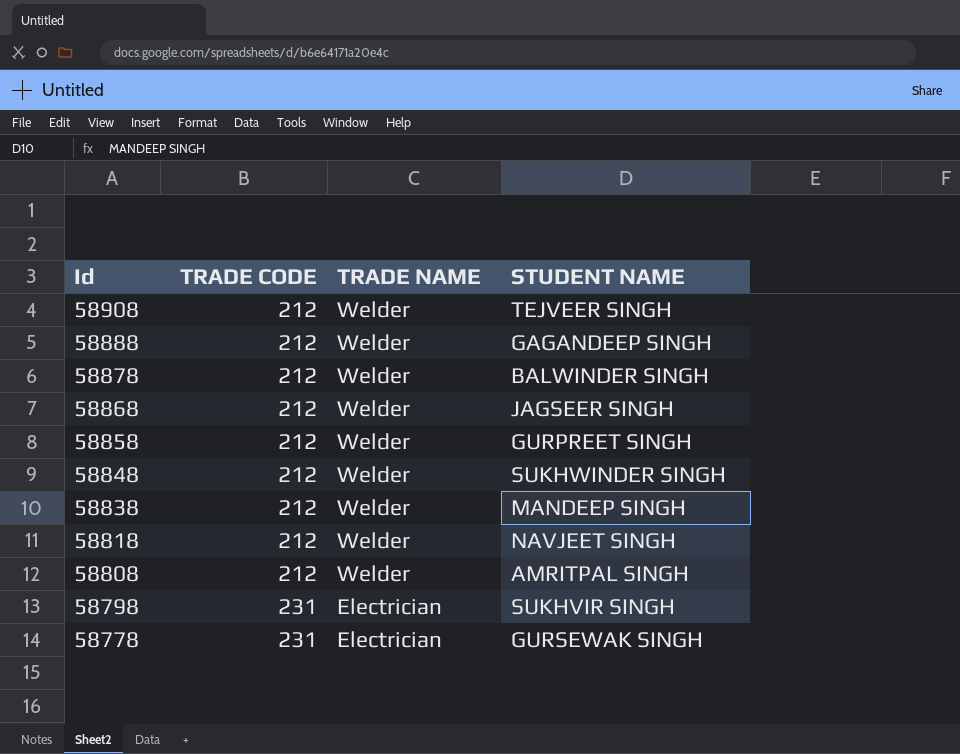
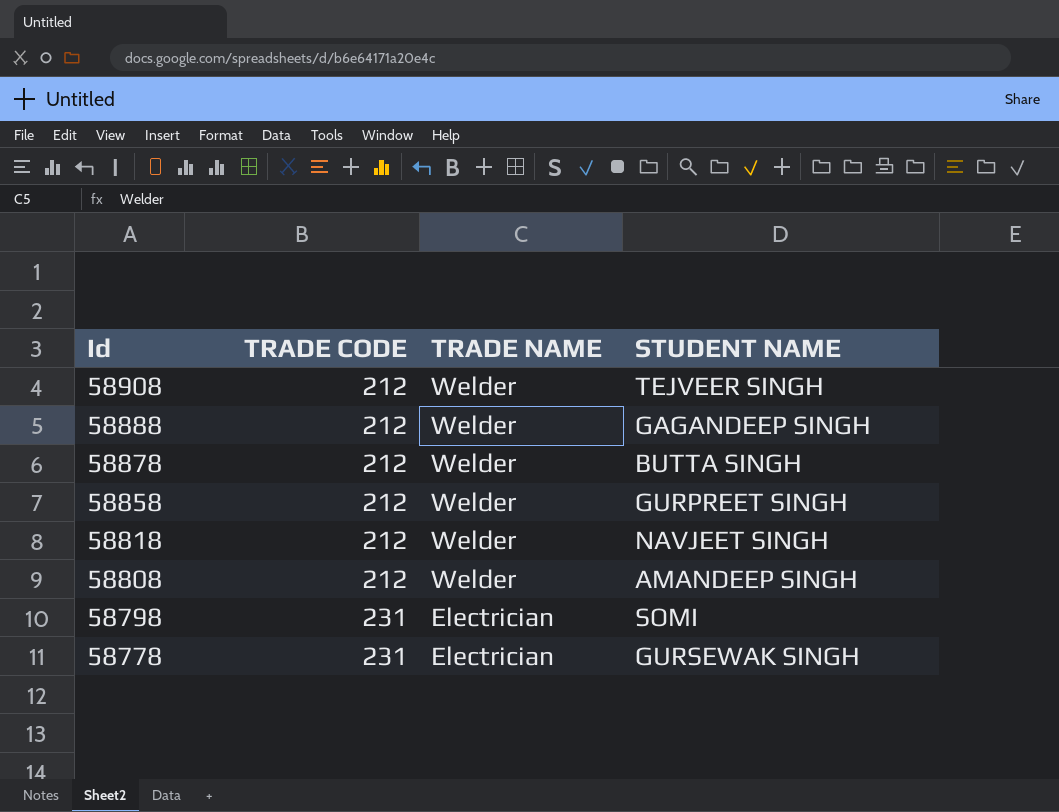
row 58868: 212 | Welder | JAGSEER SINGH -> none
row 58848: 212 | Welder | SUKHWINDER SINGH -> none
row 58838: 212 | Welder | MANDEEP SINGH -> none
58878 | STUDENT NAME: BALWINDER SINGH -> BUTTA SINGH
58808 | STUDENT NAME: AMRITPAL SINGH -> AMANDEEP SINGH
58798 | STUDENT NAME: SUKHVIR SINGH -> SOMI

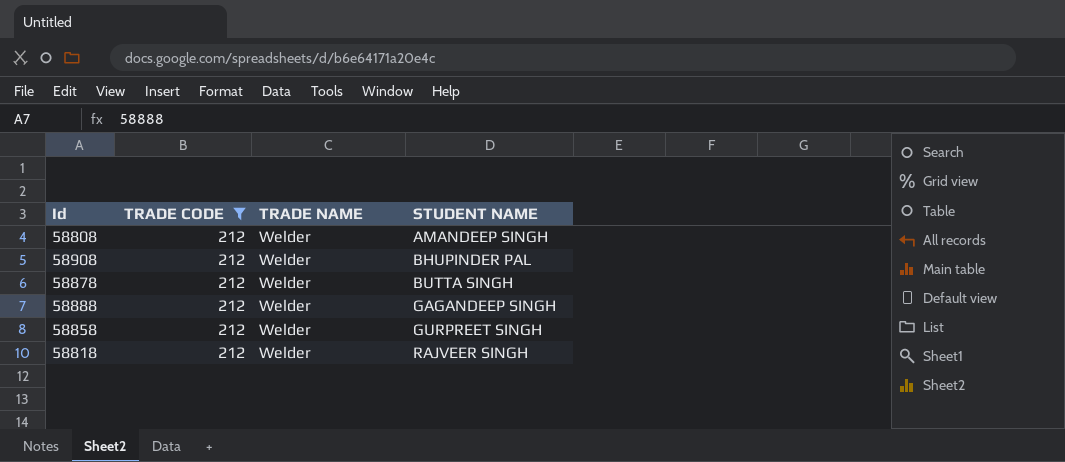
filter: none -> TRADE CODE = 212
row order: Id descending -> STUDENT NAME ascending
58908 | STUDENT NAME: TEJVEER SINGH -> BHUPINDER PAL
58818 | STUDENT NAME: NAVJEET SINGH -> RAJVEER SINGH

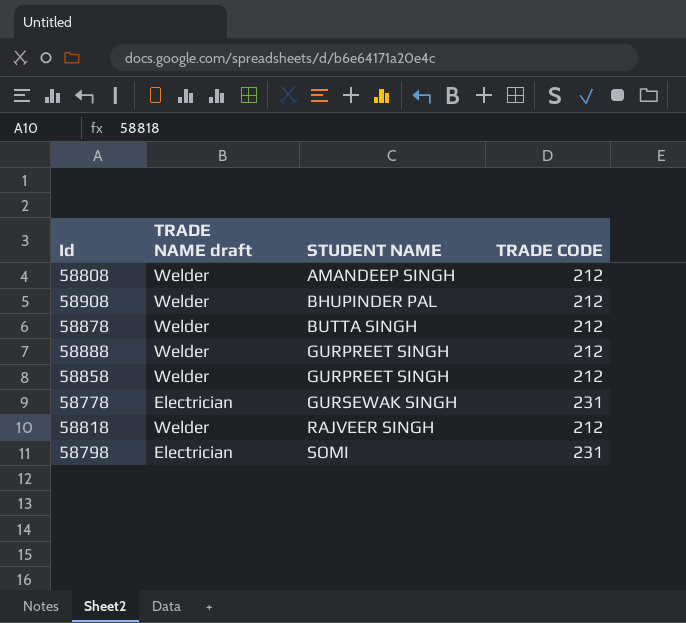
filter: TRADE CODE = 212 -> none
column name: TRADE NAME -> TRADE NAME draft
column TRADE CODE | position: 2 -> 4
58888 | STUDENT NAME: GAGANDEEP SINGH -> GURPREET SINGH

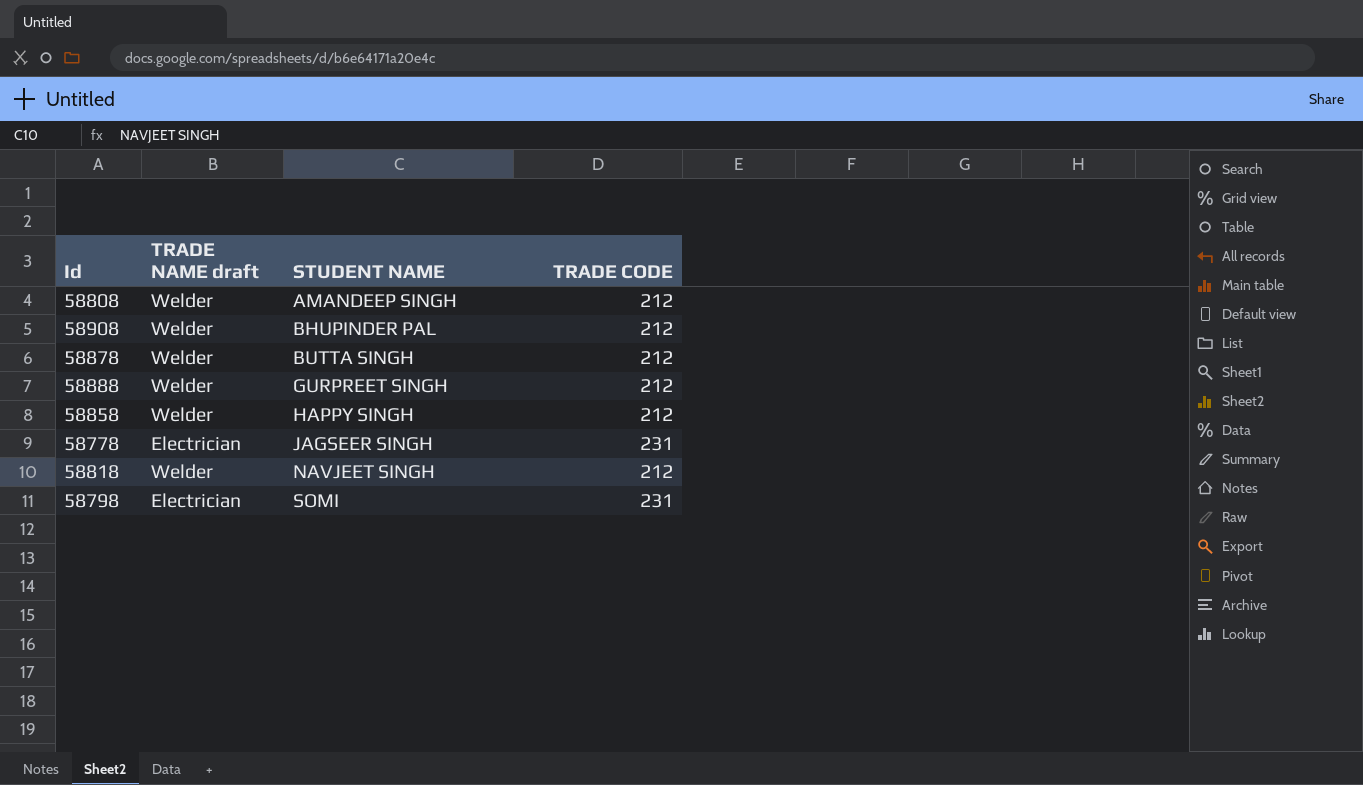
58858 | STUDENT NAME: GURPREET SINGH -> HAPPY SINGH
58778 | STUDENT NAME: GURSEWAK SINGH -> JAGSEER SINGH
58818 | STUDENT NAME: RAJVEER SINGH -> NAVJEET SINGH

